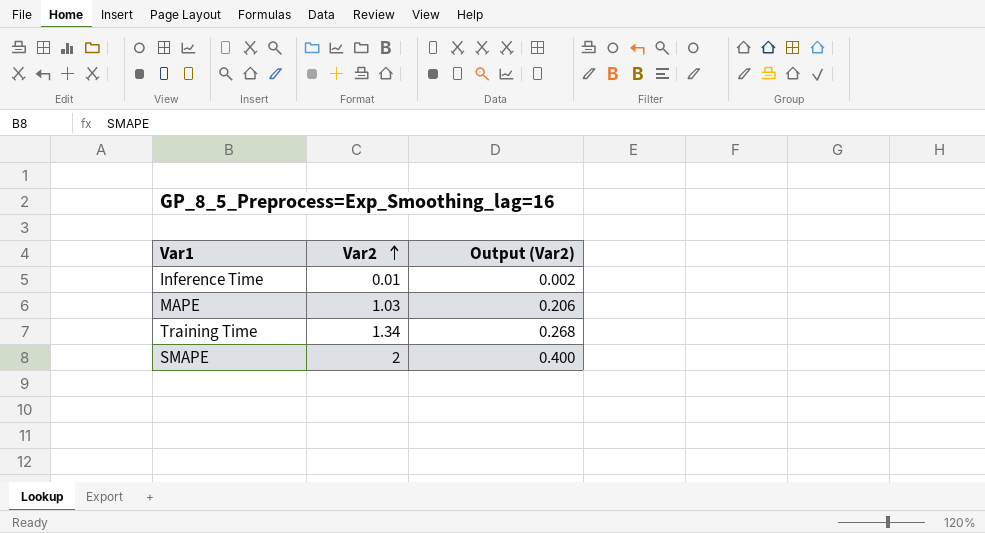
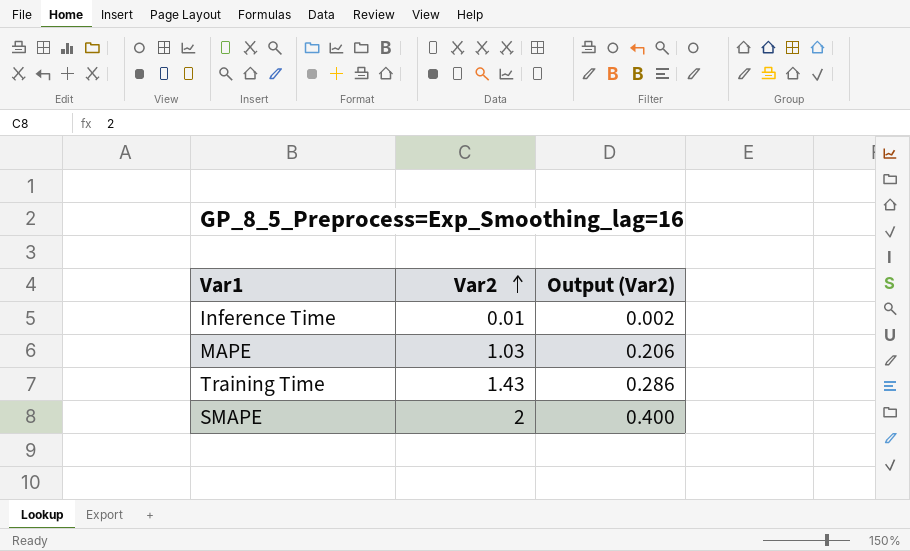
Training Time | Var2: 1.34 -> 1.43
Training Time | Output (Var2): 0.268 -> 0.286

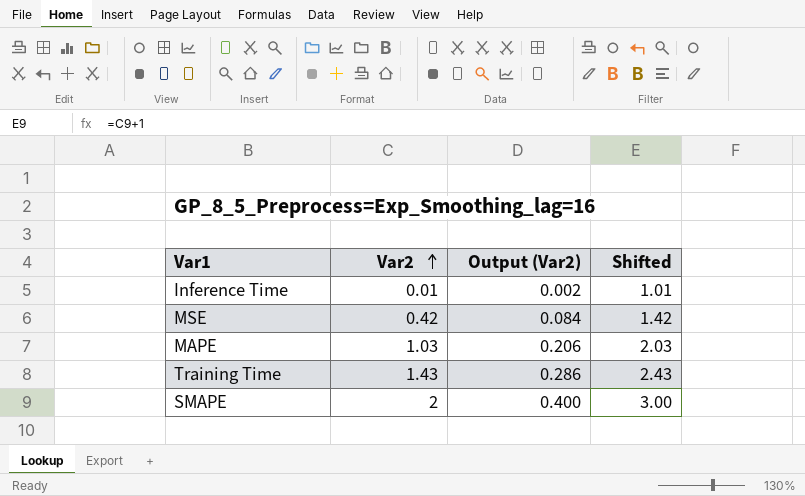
column Shifted | formula: none -> [Var2] + 1
row MSE: none -> 0.42 | 0.084 | 1.42

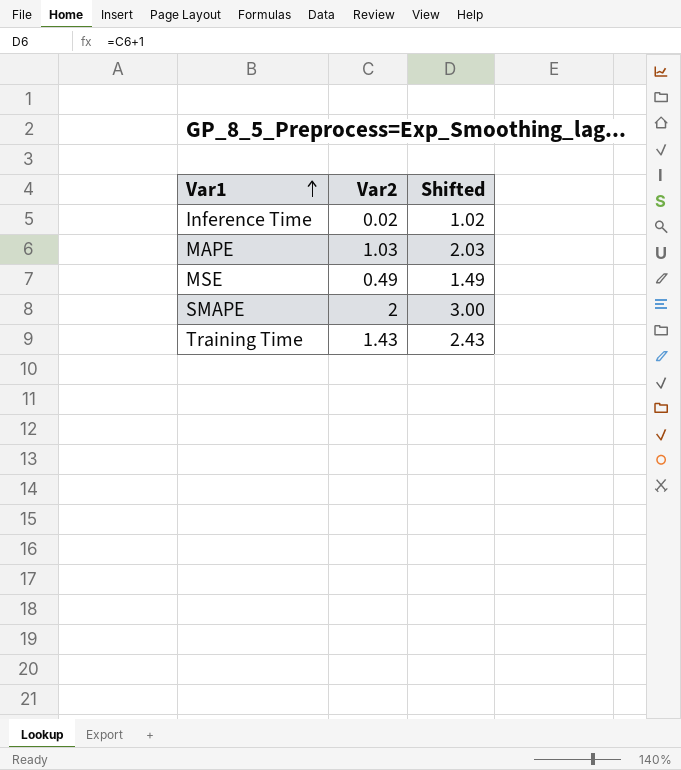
row order: Var2 ascending -> Var1 ascending
column Output (Var2) | formula: [Var2] * 0.2 -> none
Inference Time | Var2: 0.01 -> 0.02
Inference Time | Shifted: 1.01 -> 1.02
MSE | Var2: 0.42 -> 0.49
MSE | Shifted: 1.42 -> 1.49

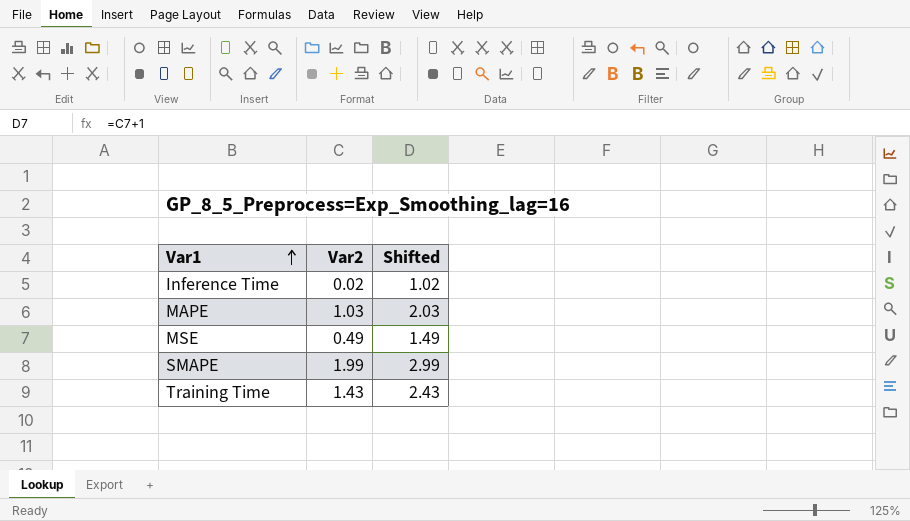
SMAPE | Var2: 2 -> 1.99
SMAPE | Shifted: 3.00 -> 2.99

